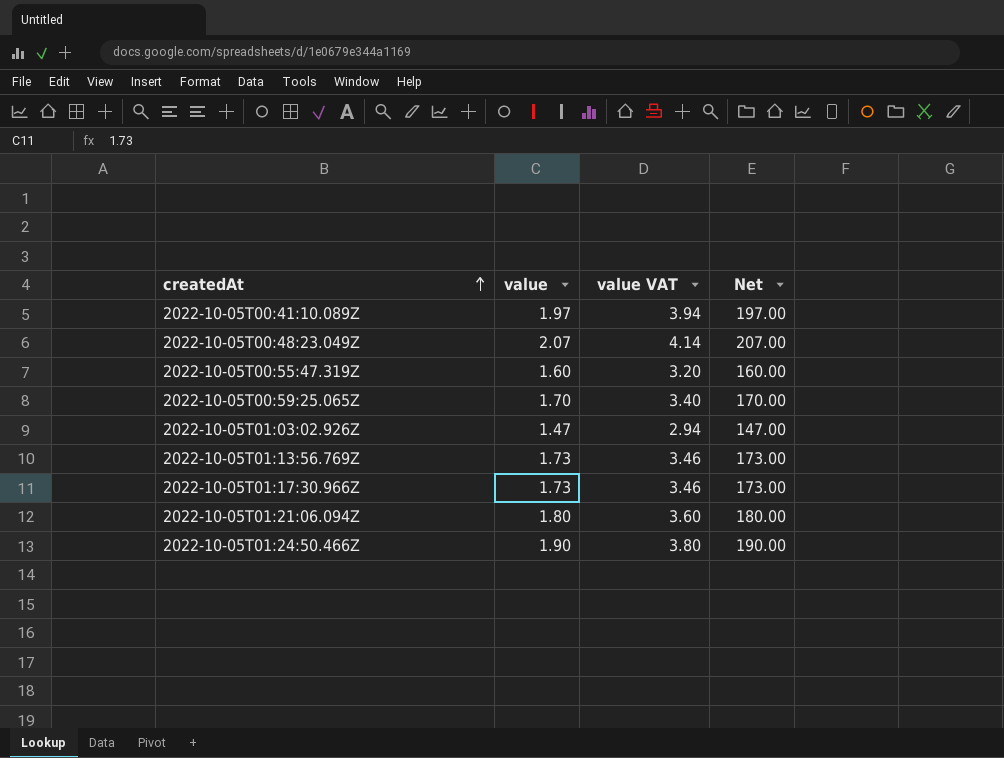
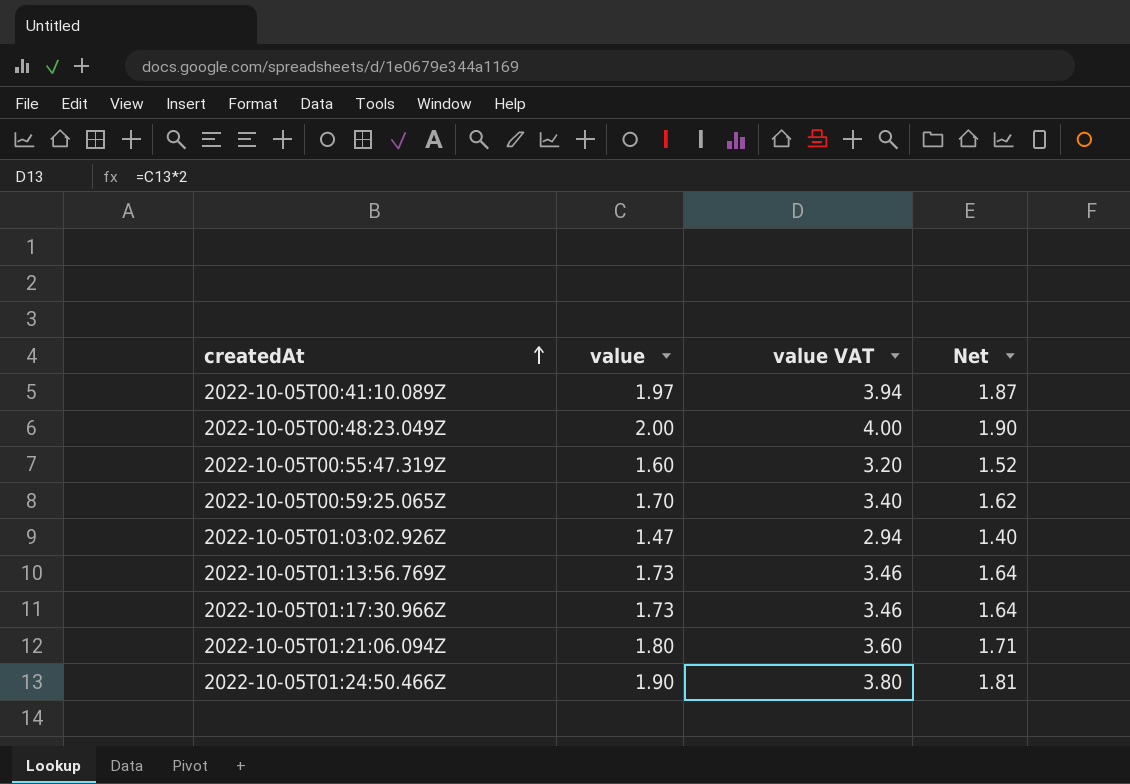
column Net | formula: [value] * 100 -> [value] * 0.95
2022-10-05T00:48:23.049Z | value: 2.07 -> 2.00
2022-10-05T00:48:23.049Z | value VAT: 4.14 -> 4.00

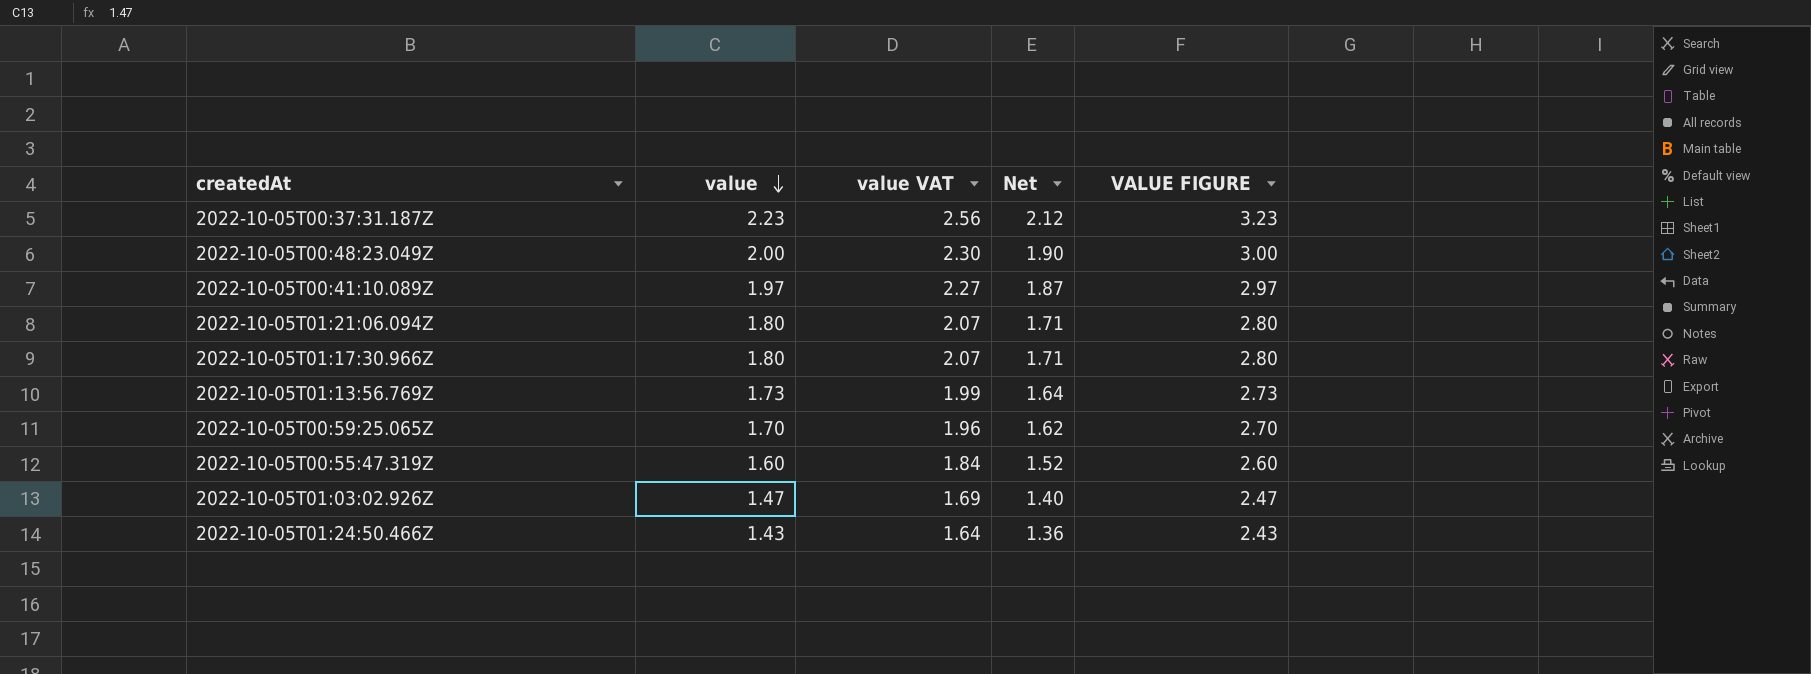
row order: createdAt ascending -> value descending
column value VAT | formula: [value] * 2 -> [value] * 1.15
column VALUE FIGURE | formula: none -> [value] + 1
row 2022-10-05T00:37:31.187Z: none -> 2.23 | 2.56 | 2.12 | 3.23
2022-10-05T01:17:30.966Z | value: 1.73 -> 1.80
2022-10-05T01:17:30.966Z | Net: 1.64 -> 1.71
2022-10-05T01:24:50.466Z | value: 1.90 -> 1.43
2022-10-05T01:24:50.466Z | Net: 1.81 -> 1.36

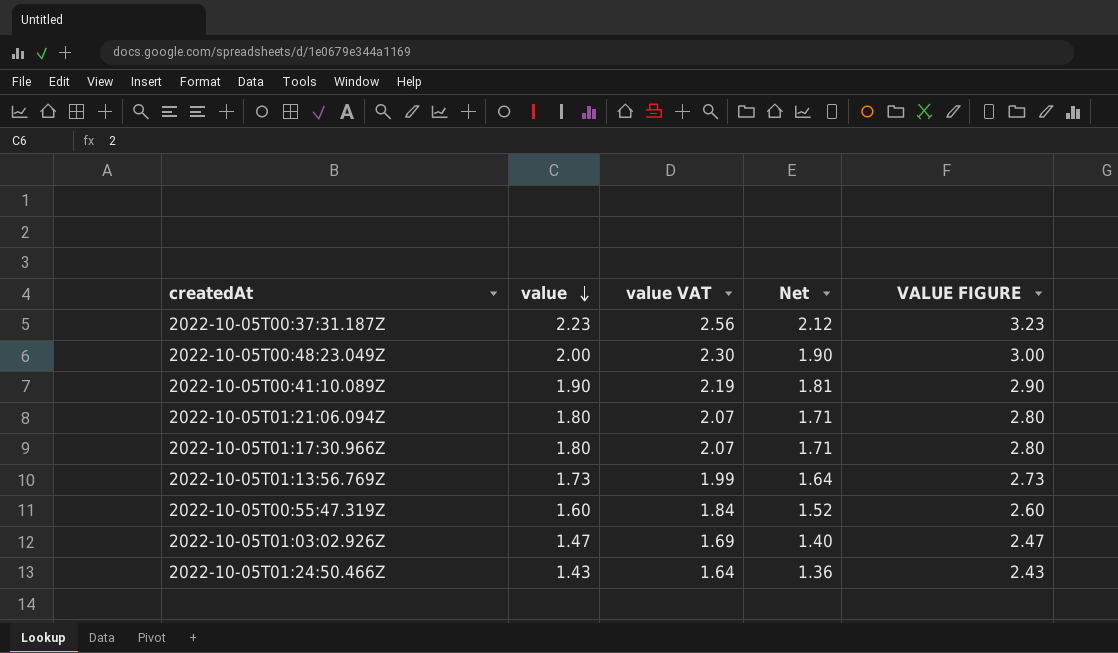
row 2022-10-05T00:59:25.065Z: 1.70 | 1.96 | 1.62 | 2.70 -> none
2022-10-05T00:41:10.089Z | value: 1.97 -> 1.90
2022-10-05T00:41:10.089Z | value VAT: 2.27 -> 2.19
2022-10-05T00:41:10.089Z | Net: 1.87 -> 1.81
2022-10-05T00:41:10.089Z | VALUE FIGURE: 2.97 -> 2.90

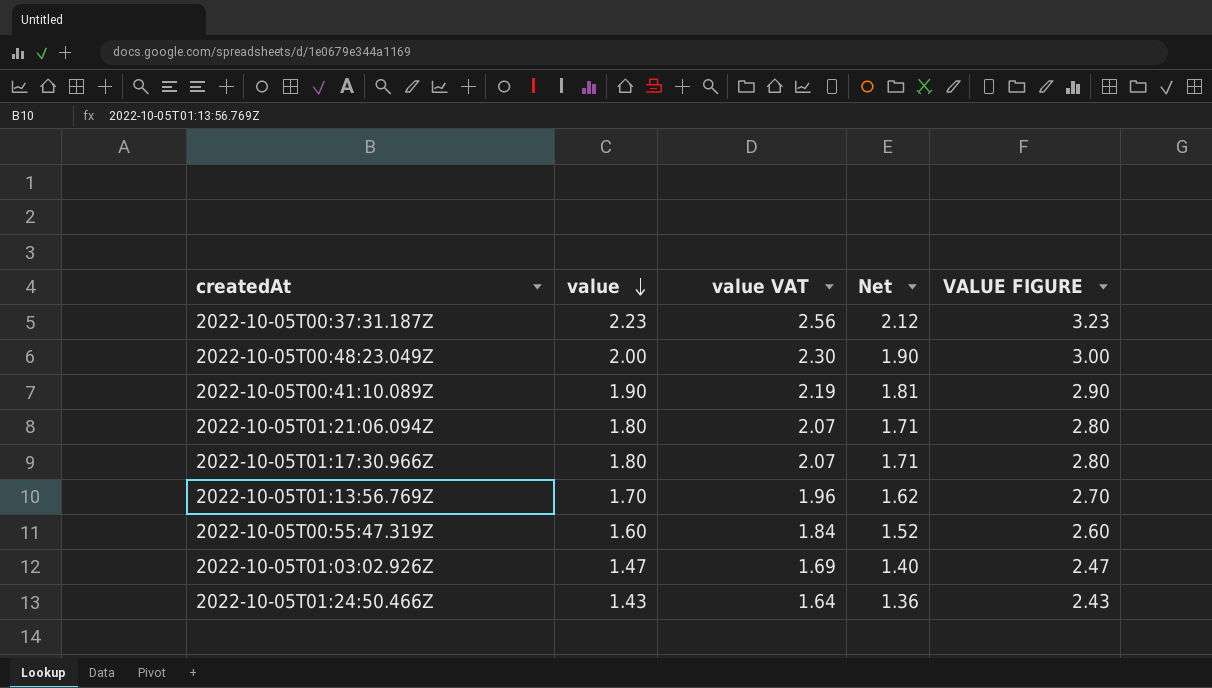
2022-10-05T01:13:56.769Z | value: 1.73 -> 1.70
2022-10-05T01:13:56.769Z | value VAT: 1.99 -> 1.96
2022-10-05T01:13:56.769Z | Net: 1.64 -> 1.62
2022-10-05T01:13:56.769Z | VALUE FIGURE: 2.73 -> 2.70

